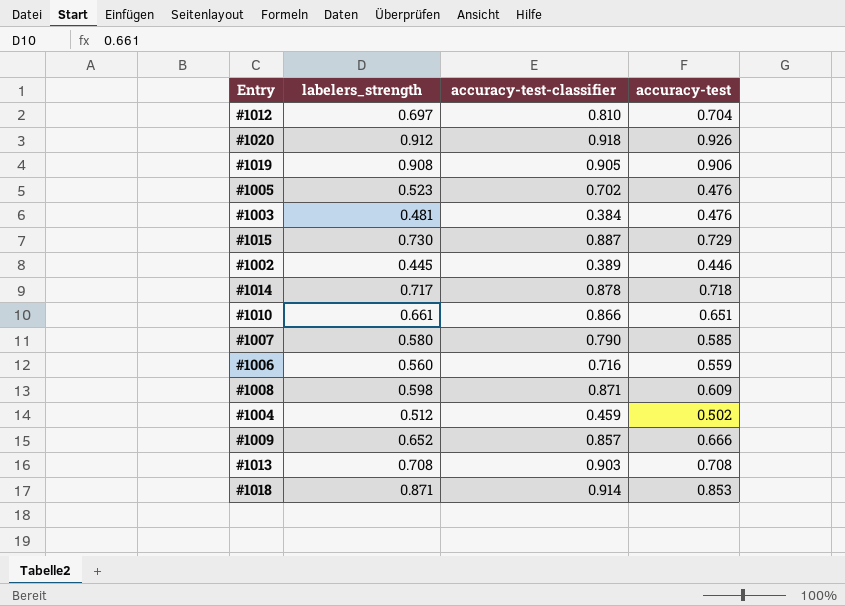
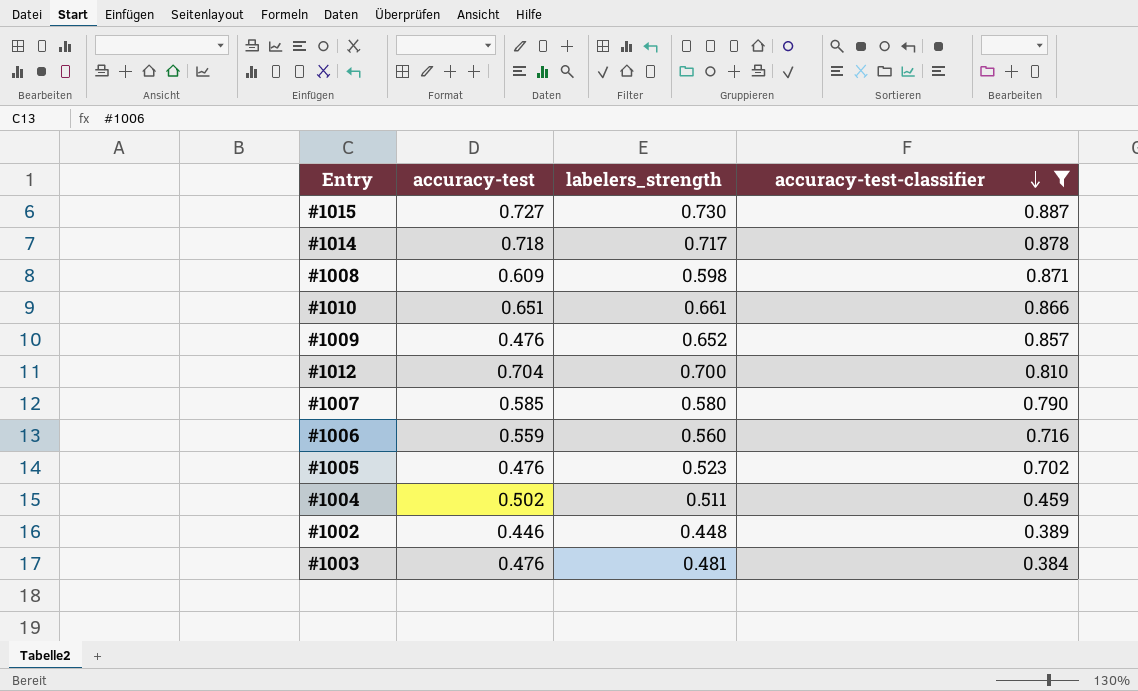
filter: none -> accuracy-test-classifier <= 0.887
row order: none -> accuracy-test-classifier descending
column accuracy-test | position: 4 -> 2
#1015 | accuracy-test: 0.729 -> 0.727
#1009 | accuracy-test: 0.666 -> 0.476
#1012 | labelers_strength: 0.697 -> 0.700
#1004 | labelers_strength: 0.512 -> 0.511
#1002 | labelers_strength: 0.445 -> 0.448

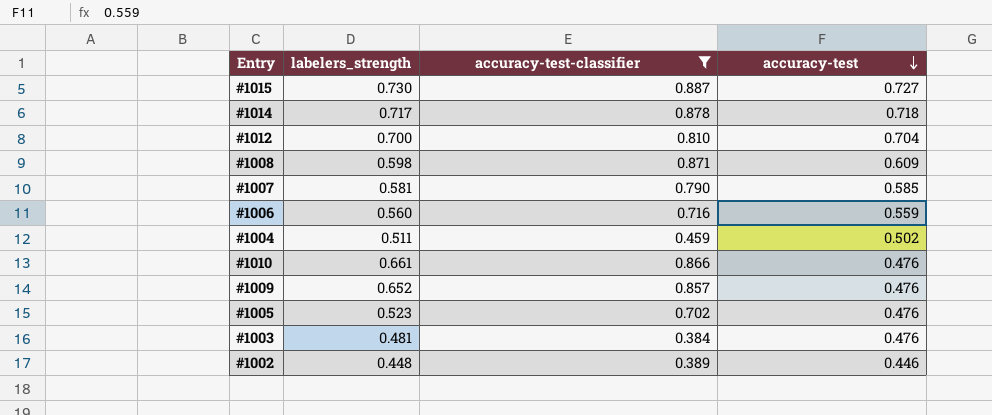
row order: accuracy-test-classifier descending -> accuracy-test descending
column accuracy-test | position: 2 -> 4
#1007 | labelers_strength: 0.580 -> 0.581
#1010 | accuracy-test: 0.651 -> 0.476

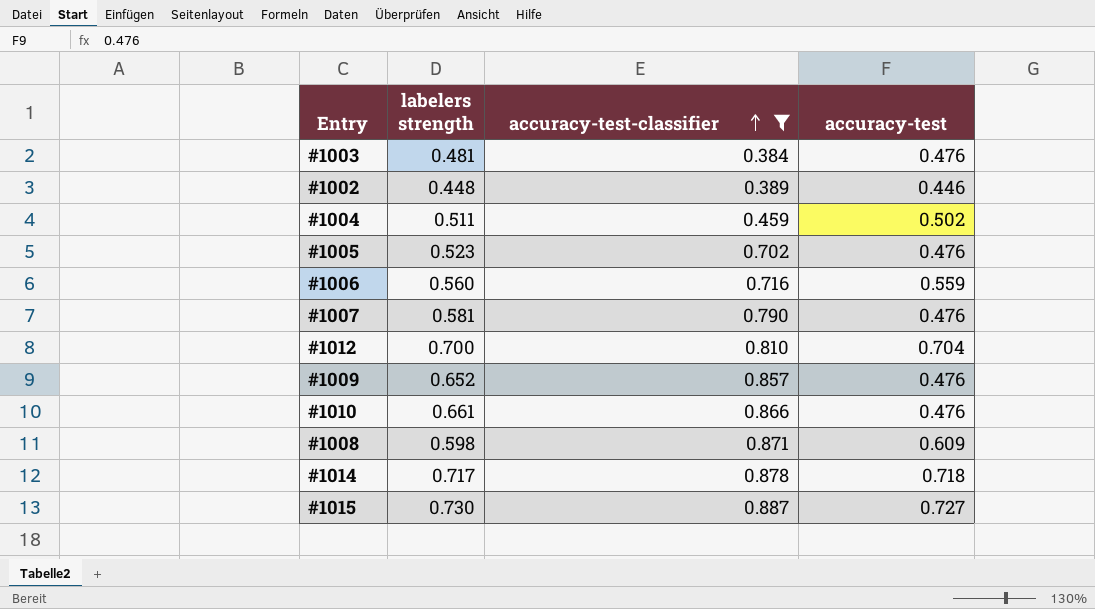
row order: accuracy-test descending -> accuracy-test-classifier ascending
column name: labelers_strength -> labelers strength
#1007 | accuracy-test: 0.585 -> 0.476

